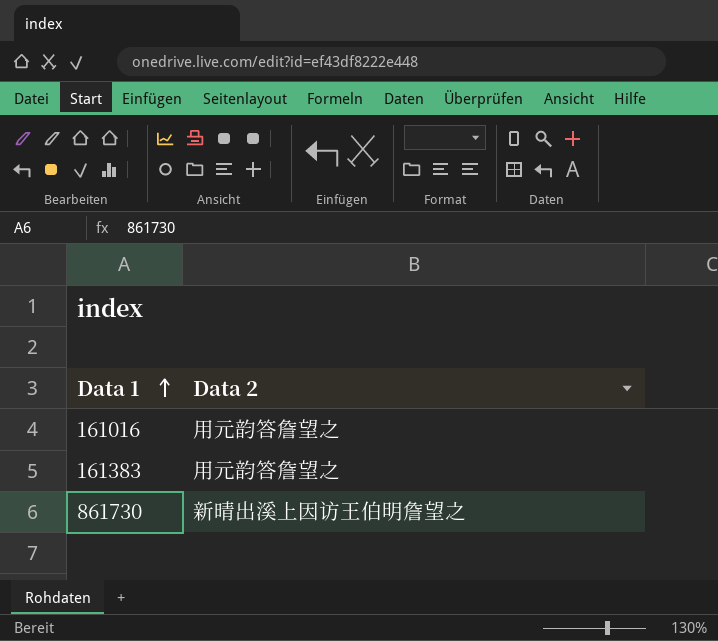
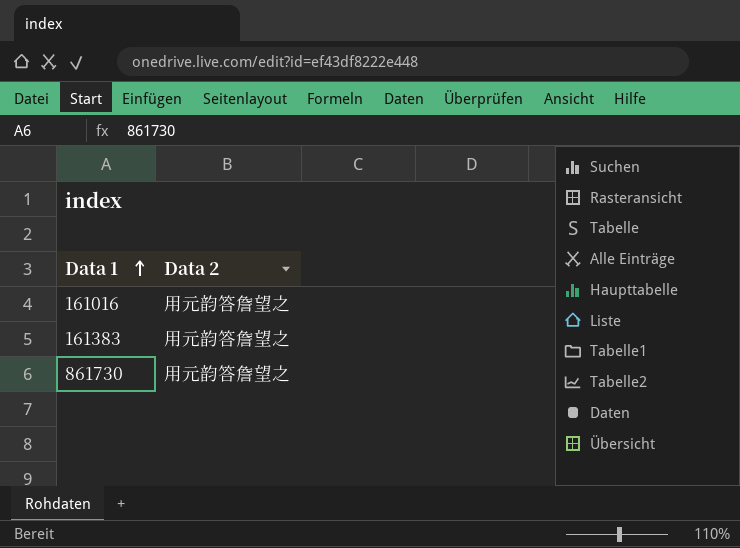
861730 | Data 2: 新晴出溪上因访王伯明詹望之 -> 用元韵答詹望之

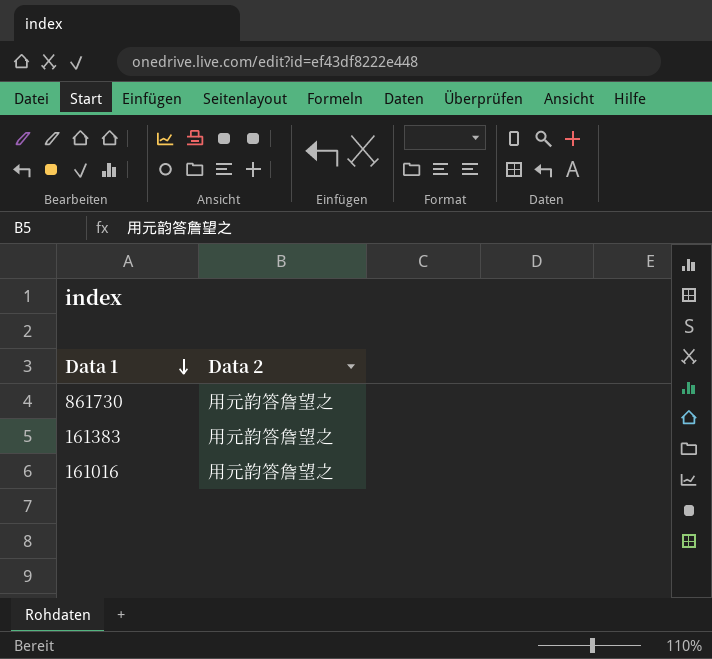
row order: Data 1 ascending -> Data 1 descending

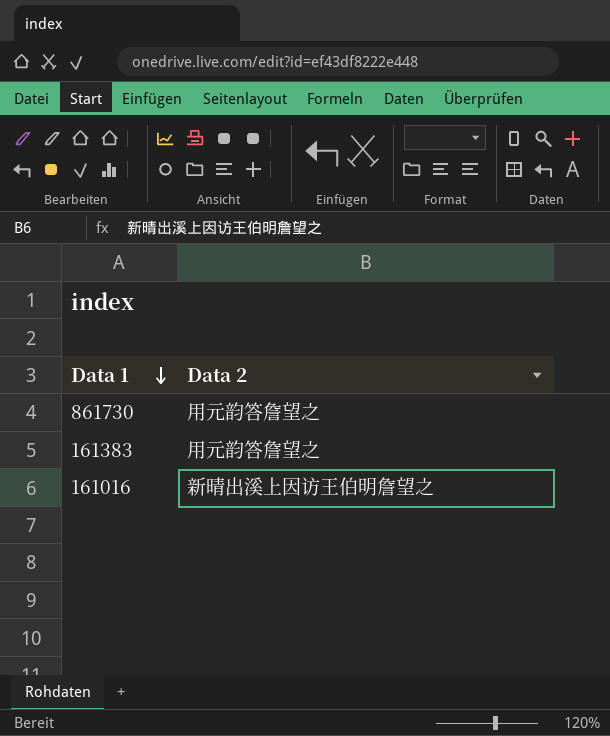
161016 | Data 2: 用元韵答詹望之 -> 新晴出溪上因访王伯明詹望之

